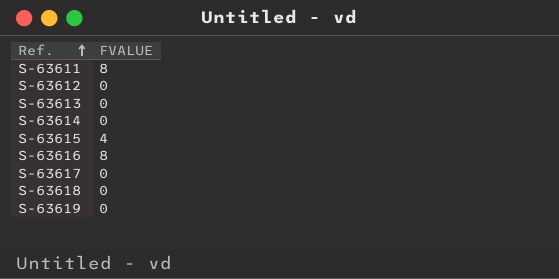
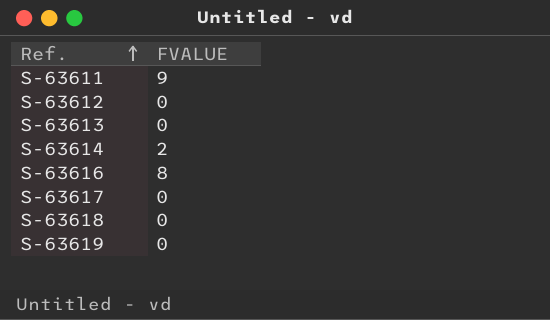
row S-63615: 4 -> none
S-63611 | FVALUE: 8 -> 9
S-63614 | FVALUE: 0 -> 2

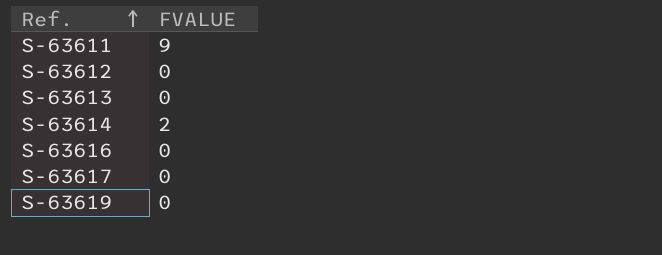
row S-63618: 0 -> none
S-63616 | FVALUE: 8 -> 0

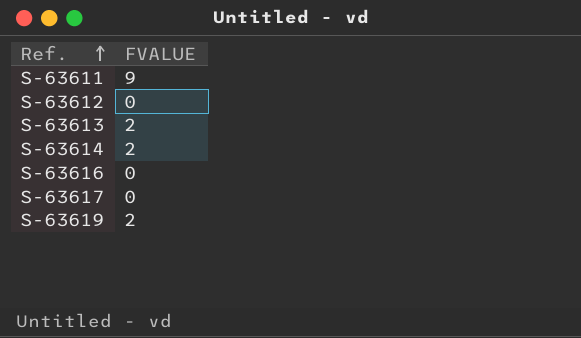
S-63613 | FVALUE: 0 -> 2
S-63619 | FVALUE: 0 -> 2

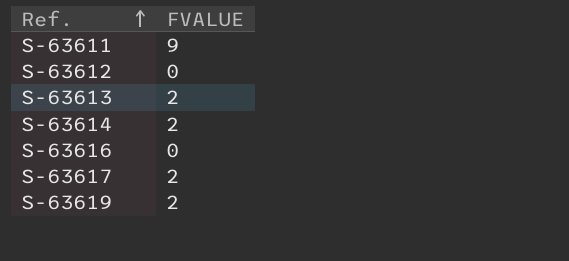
S-63617 | FVALUE: 0 -> 2

